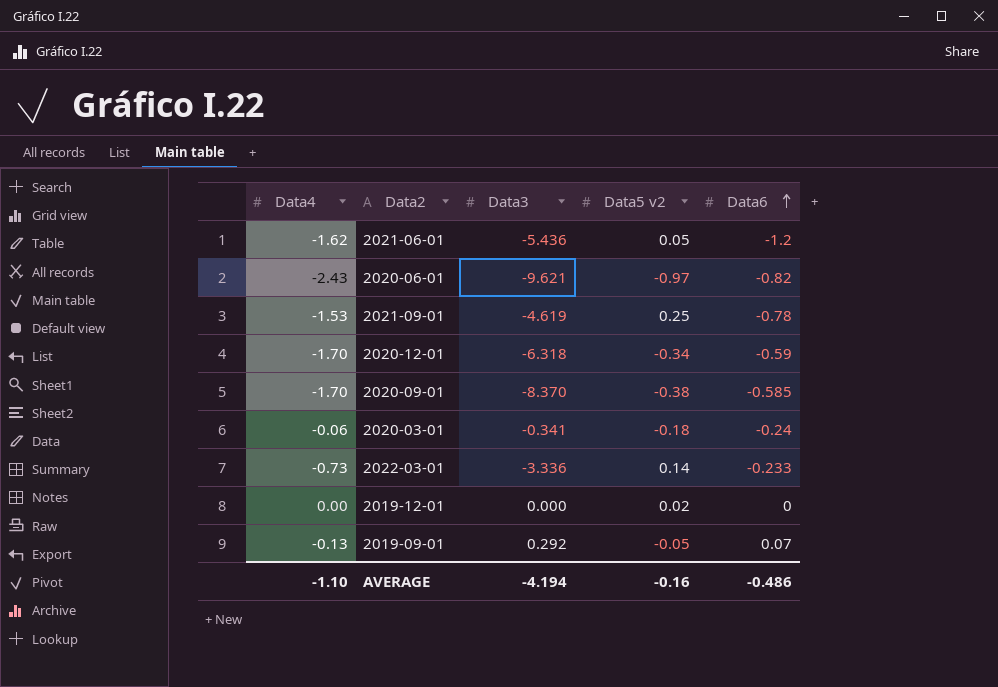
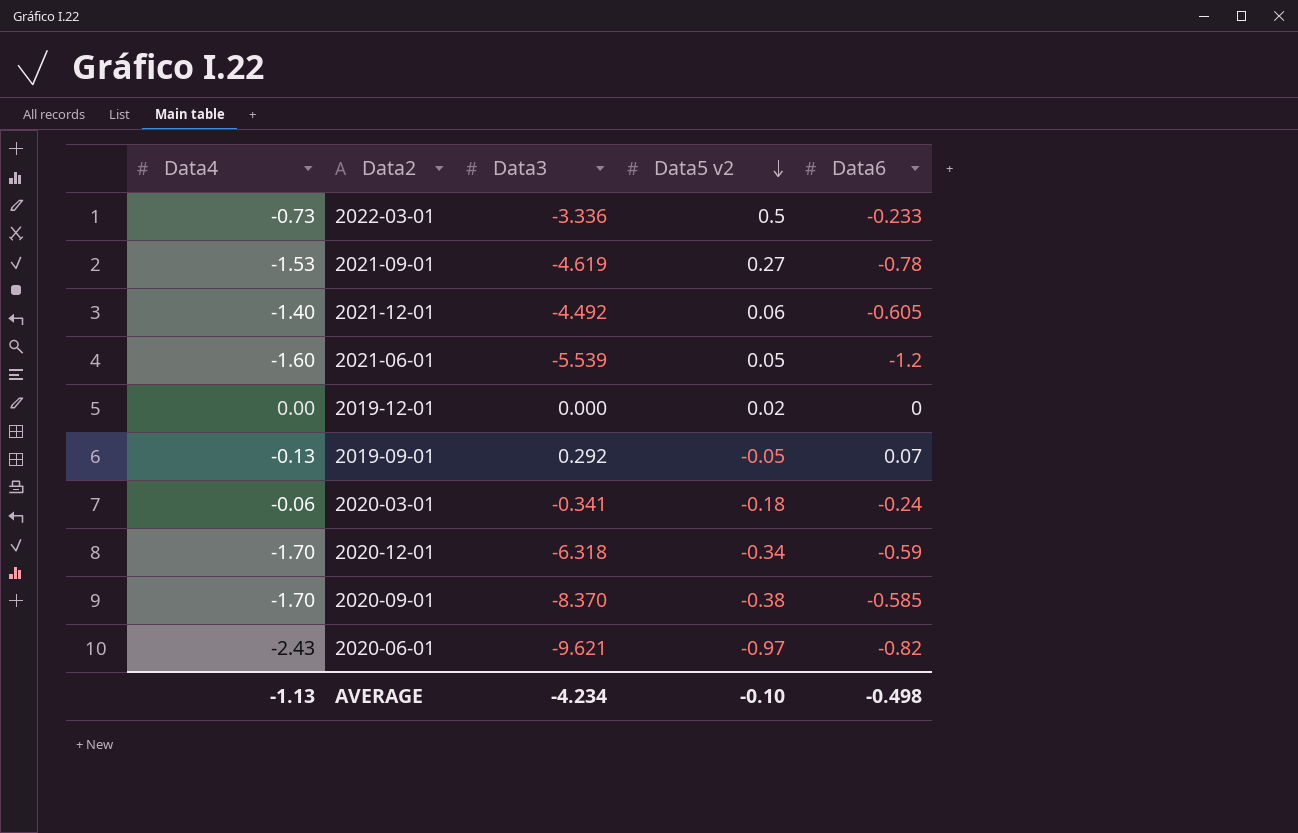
row order: Data6 ascending -> Data5 v2 descending
2022-03-01 | Data5 v2: 0.14 -> 0.5
2021-09-01 | Data5 v2: 0.25 -> 0.27
row 2021-12-01: none -> -1.40 | -4.492 | 0.06 | -0.605
2021-06-01 | Data4: -1.62 -> -1.60
2021-06-01 | Data3: -5.436 -> -5.539
AVERAGE | Data4: -1.10 -> -1.13
AVERAGE | Data3: -4.194 -> -4.234
AVERAGE | Data5 v2: -0.16 -> -0.10
AVERAGE | Data6: -0.486 -> -0.498

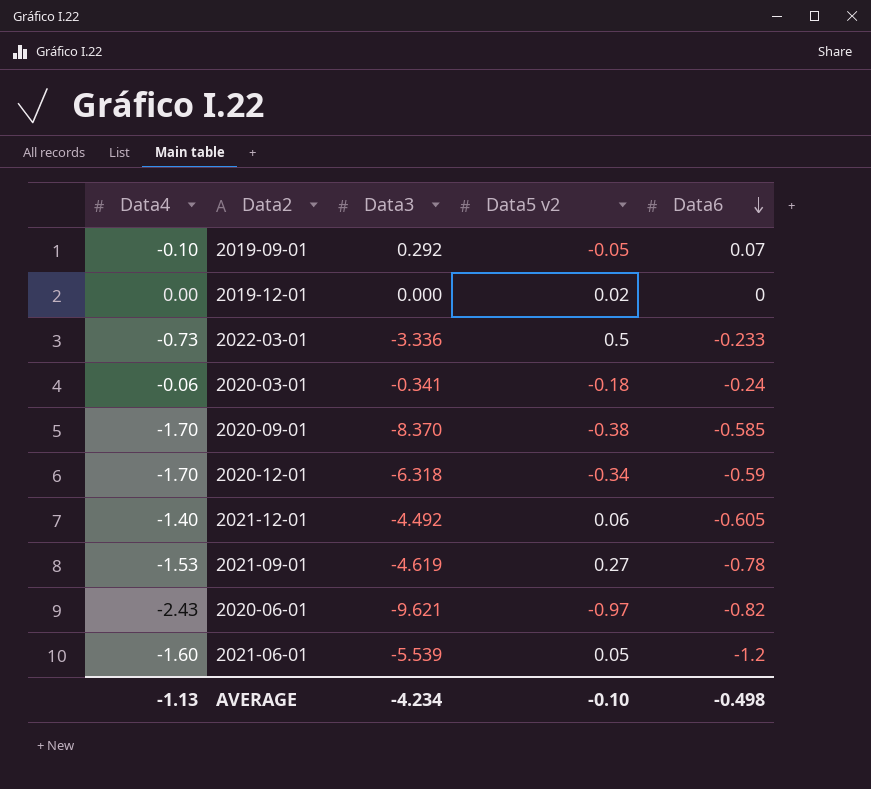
row order: Data5 v2 descending -> Data6 descending
2019-09-01 | Data4: -0.13 -> -0.10

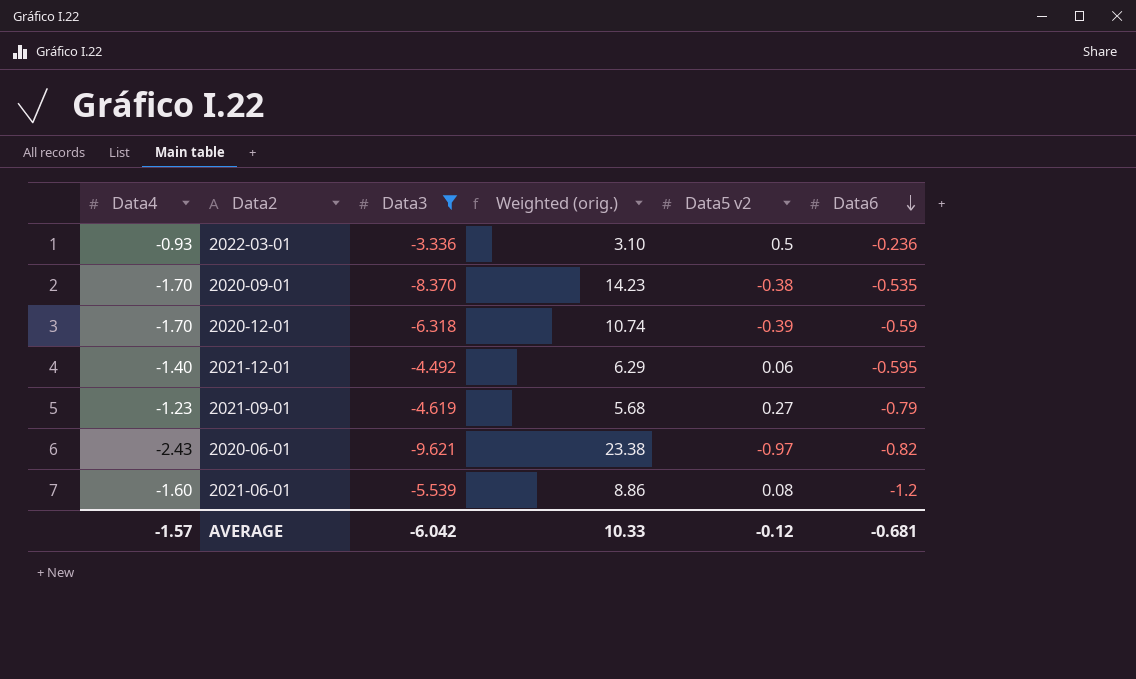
filter: none -> Data3 <= -3.336
column Weighted (orig.) | formula: none -> [Data4] * [Data3]
2022-03-01 | Data4: -0.73 -> -0.93
2022-03-01 | Data6: -0.233 -> -0.236
2020-09-01 | Data6: -0.585 -> -0.535
2020-12-01 | Data5 v2: -0.34 -> -0.39
2021-12-01 | Data6: -0.605 -> -0.595
2021-09-01 | Data4: -1.53 -> -1.23
2021-09-01 | Data6: -0.78 -> -0.79
2021-06-01 | Data5 v2: 0.05 -> 0.08
AVERAGE | Data4: -1.13 -> -1.57
AVERAGE | Data3: -4.234 -> -6.042
AVERAGE | Data5 v2: -0.10 -> -0.12
AVERAGE | Data6: -0.498 -> -0.681

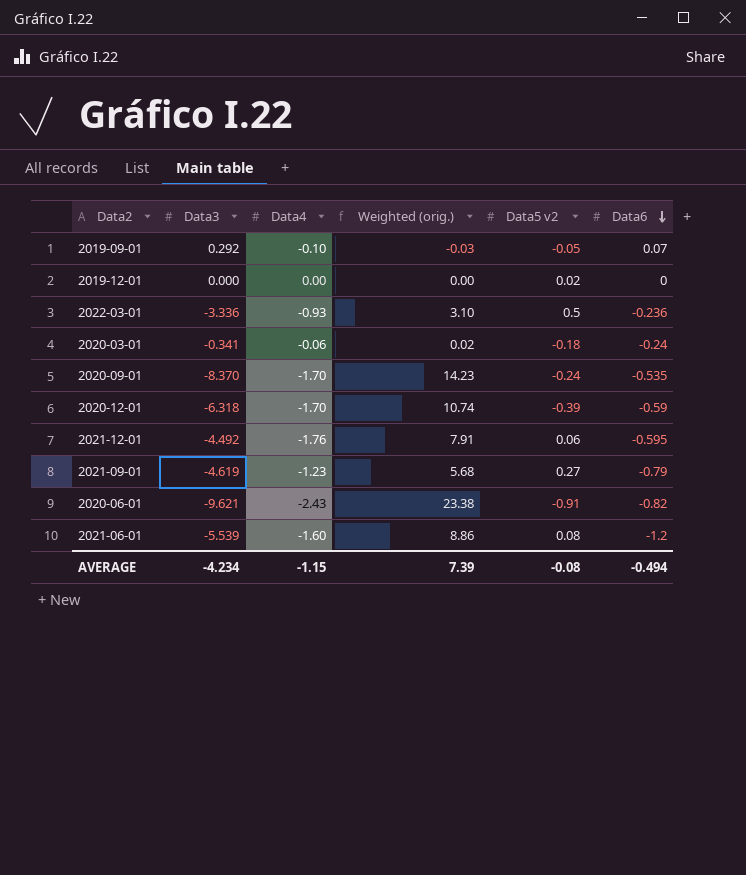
filter: Data3 <= -3.336 -> none
column Data4 | position: 1 -> 3
2020-09-01 | Data5 v2: -0.38 -> -0.24
2021-12-01 | Data4: -1.40 -> -1.76
2021-12-01 | Weighted (orig.): 6.29 -> 7.91
2020-06-01 | Data5 v2: -0.97 -> -0.91
AVERAGE | Data3: -6.042 -> -4.234
AVERAGE | Data4: -1.57 -> -1.15
AVERAGE | Weighted (orig.): 10.33 -> 7.39
AVERAGE | Data5 v2: -0.12 -> -0.08
AVERAGE | Data6: -0.681 -> -0.494

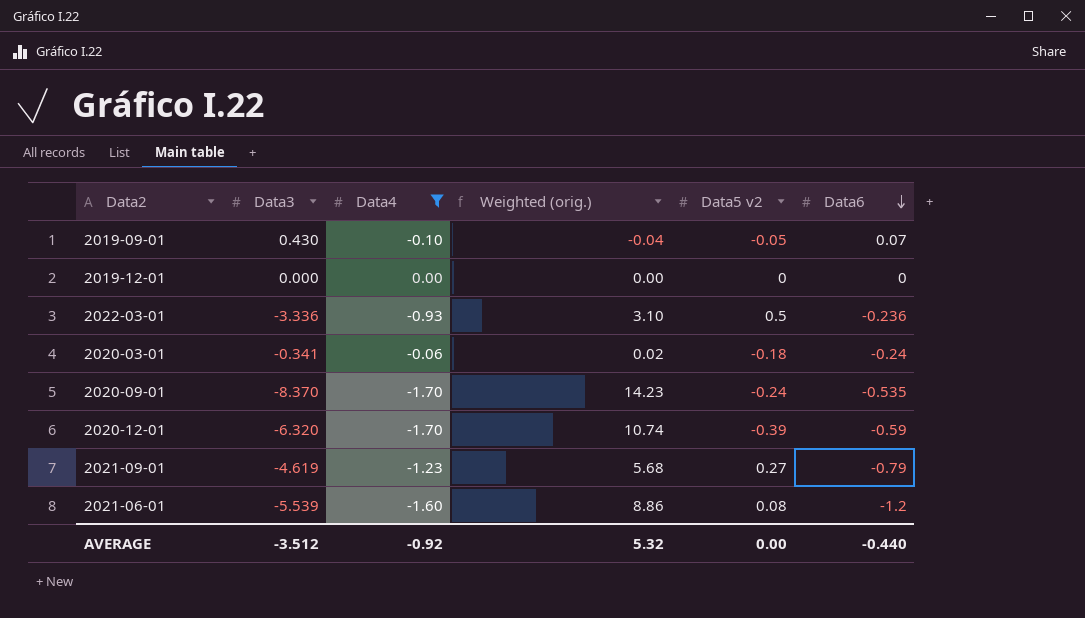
filter: none -> Data4 >= -1.70
2019-09-01 | Data3: 0.292 -> 0.430
2019-09-01 | Weighted (orig.): -0.03 -> -0.04
2019-12-01 | Data5 v2: 0.02 -> 0
2020-12-01 | Data3: -6.318 -> -6.320
AVERAGE | Data3: -4.234 -> -3.512
AVERAGE | Data4: -1.15 -> -0.92
AVERAGE | Weighted (orig.): 7.39 -> 5.32
AVERAGE | Data5 v2: -0.08 -> 0.00
AVERAGE | Data6: -0.494 -> -0.440

